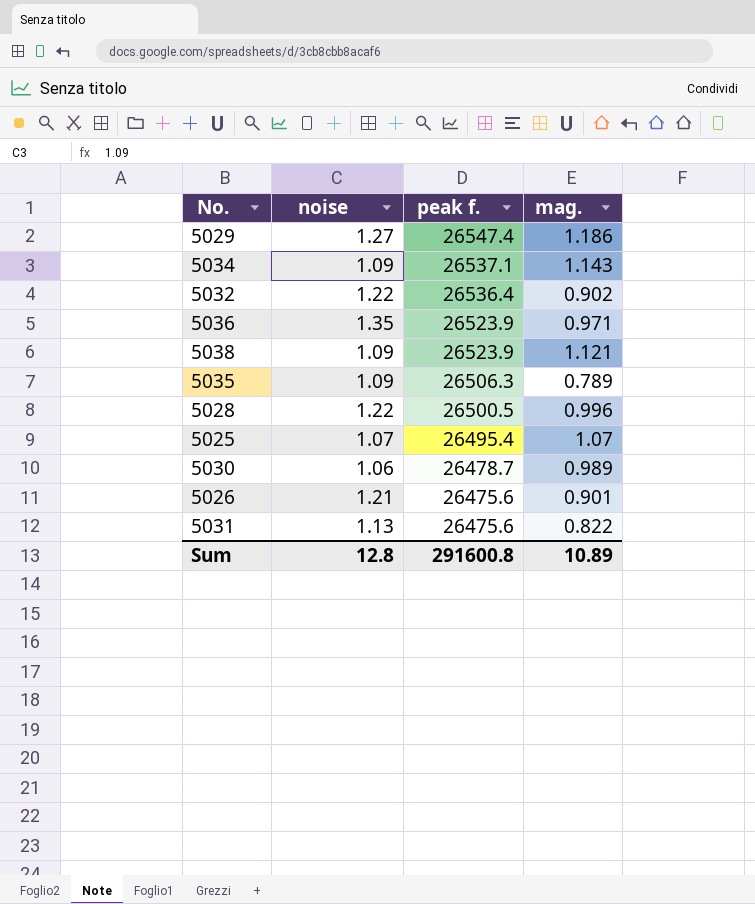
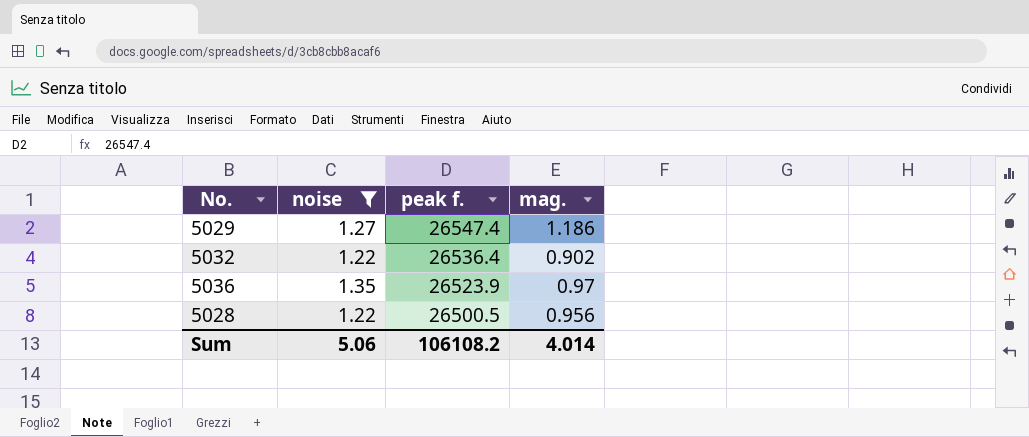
filter: none -> noise >= 1.22
5036 | mag.: 0.971 -> 0.97
5028 | mag.: 0.996 -> 0.956
Sum | noise: 12.8 -> 5.06
Sum | peak f.: 291600.8 -> 106108.2
Sum | mag.: 10.89 -> 4.014

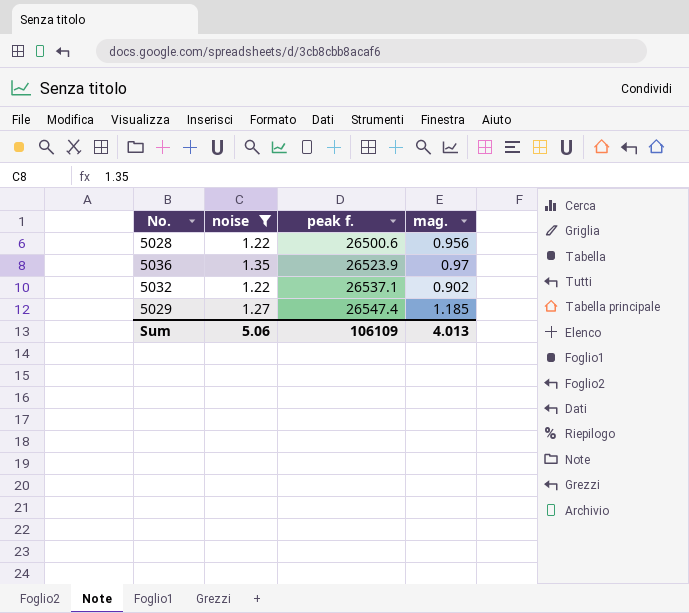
row order: peak f. descending -> peak f. ascending
5028 | peak f.: 26500.5 -> 26500.6
5032 | peak f.: 26536.4 -> 26537.1
5029 | mag.: 1.186 -> 1.185
Sum | peak f.: 106108.2 -> 106109
Sum | mag.: 4.014 -> 4.013

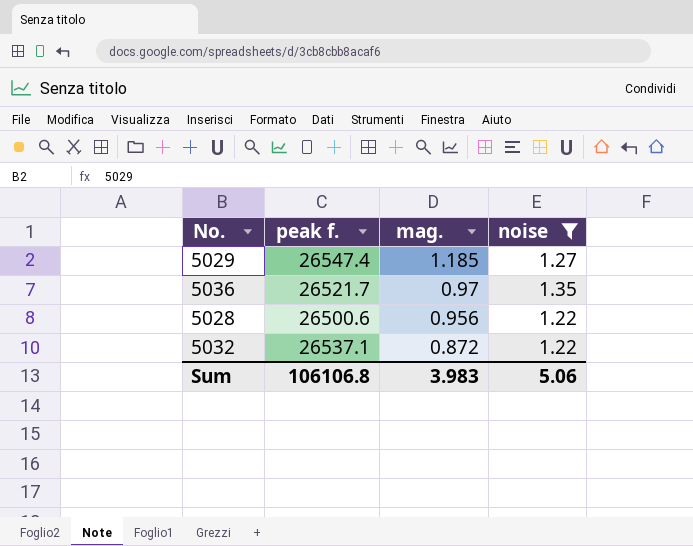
row order: peak f. ascending -> mag. descending
column noise | position: 2 -> 4
5036 | peak f.: 26523.9 -> 26521.7
5032 | mag.: 0.902 -> 0.872
Sum | peak f.: 106109 -> 106106.8
Sum | mag.: 4.013 -> 3.983

